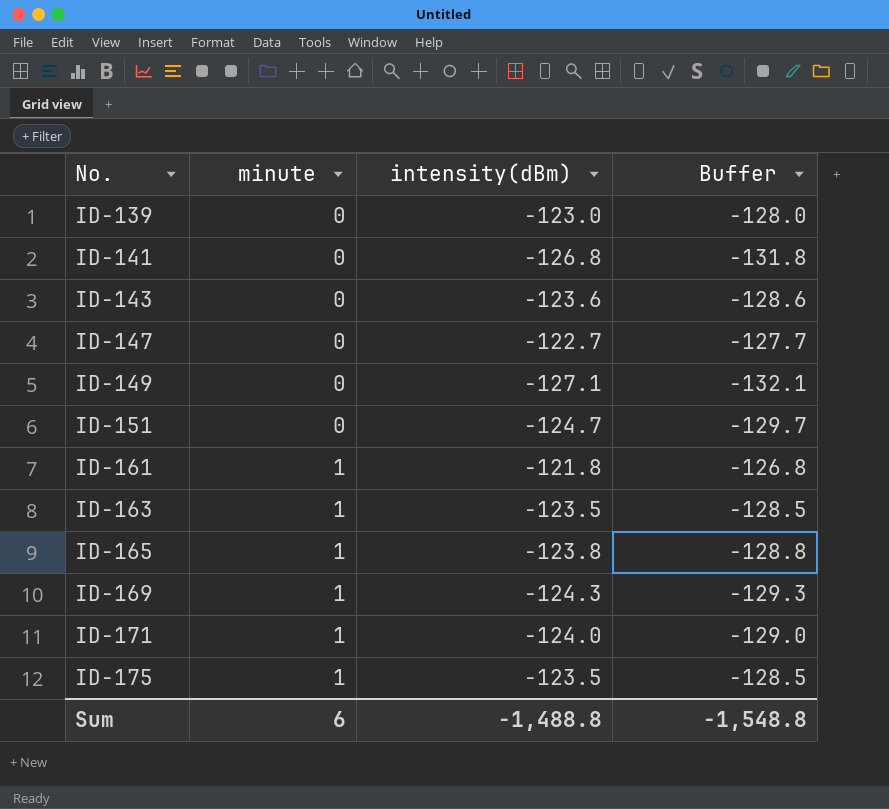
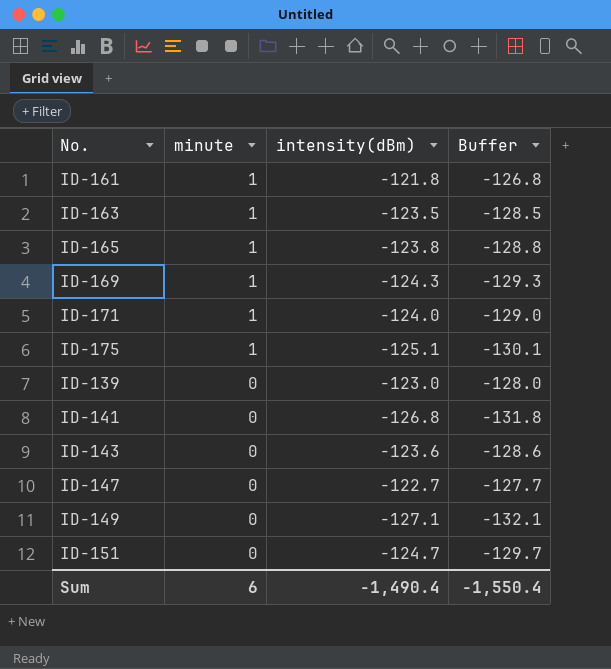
row order: No. ascending -> minute descending
ID-175 | intensity(dBm): -123.5 -> -125.1
ID-175 | Buffer: -128.5 -> -130.1
Sum | intensity(dBm): -1,488.8 -> -1,490.4
Sum | Buffer: -1,548.8 -> -1,550.4

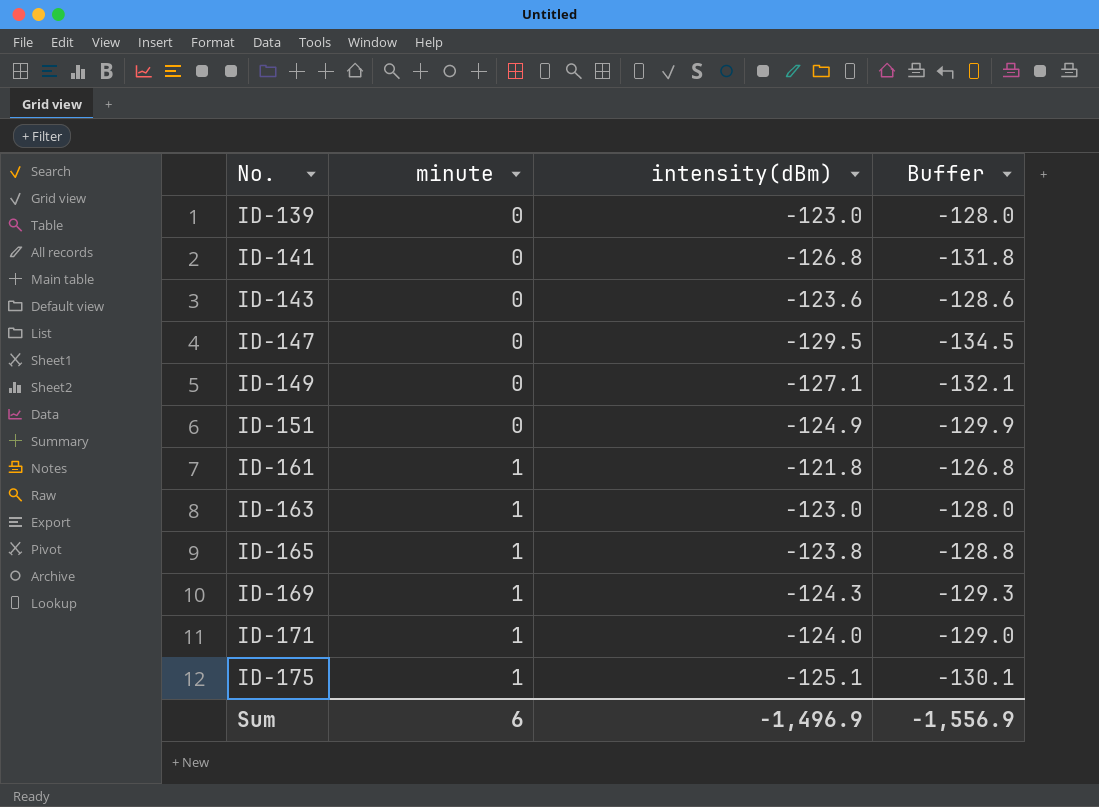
row order: minute descending -> No. ascending
ID-147 | intensity(dBm): -122.7 -> -129.5
ID-147 | Buffer: -127.7 -> -134.5
ID-151 | intensity(dBm): -124.7 -> -124.9
ID-151 | Buffer: -129.7 -> -129.9
ID-163 | intensity(dBm): -123.5 -> -123.0
ID-163 | Buffer: -128.5 -> -128.0
Sum | intensity(dBm): -1,490.4 -> -1,496.9
Sum | Buffer: -1,550.4 -> -1,556.9

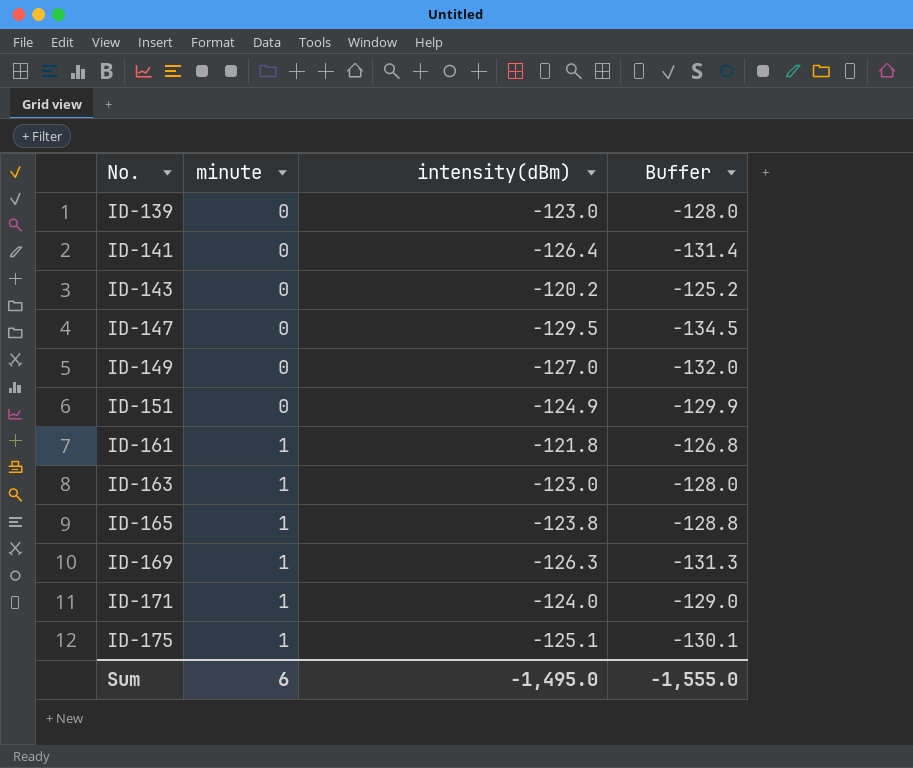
ID-141 | intensity(dBm): -126.8 -> -126.4
ID-141 | Buffer: -131.8 -> -131.4
ID-143 | intensity(dBm): -123.6 -> -120.2
ID-143 | Buffer: -128.6 -> -125.2
ID-149 | intensity(dBm): -127.1 -> -127.0
ID-149 | Buffer: -132.1 -> -132.0
ID-169 | intensity(dBm): -124.3 -> -126.3
ID-169 | Buffer: -129.3 -> -131.3
Sum | intensity(dBm): -1,496.9 -> -1,495.0
Sum | Buffer: -1,556.9 -> -1,555.0

